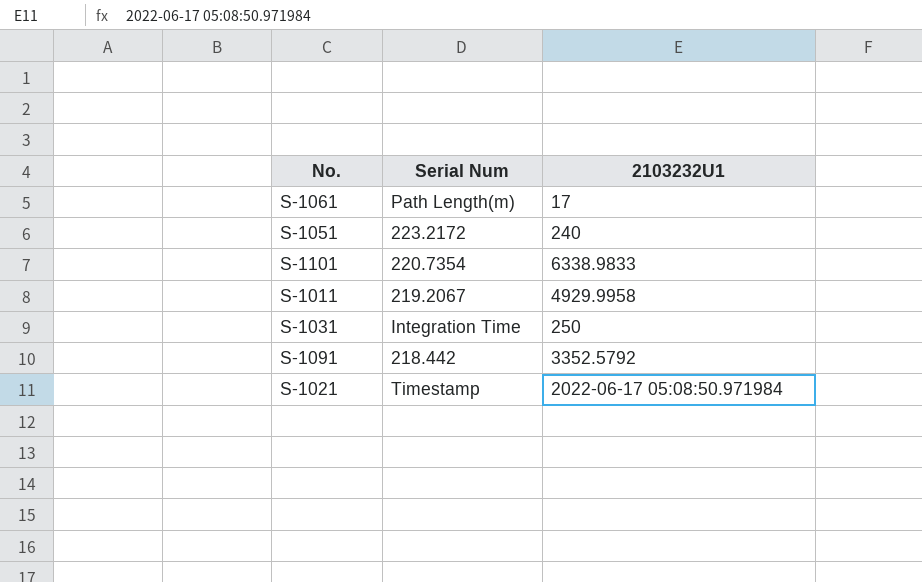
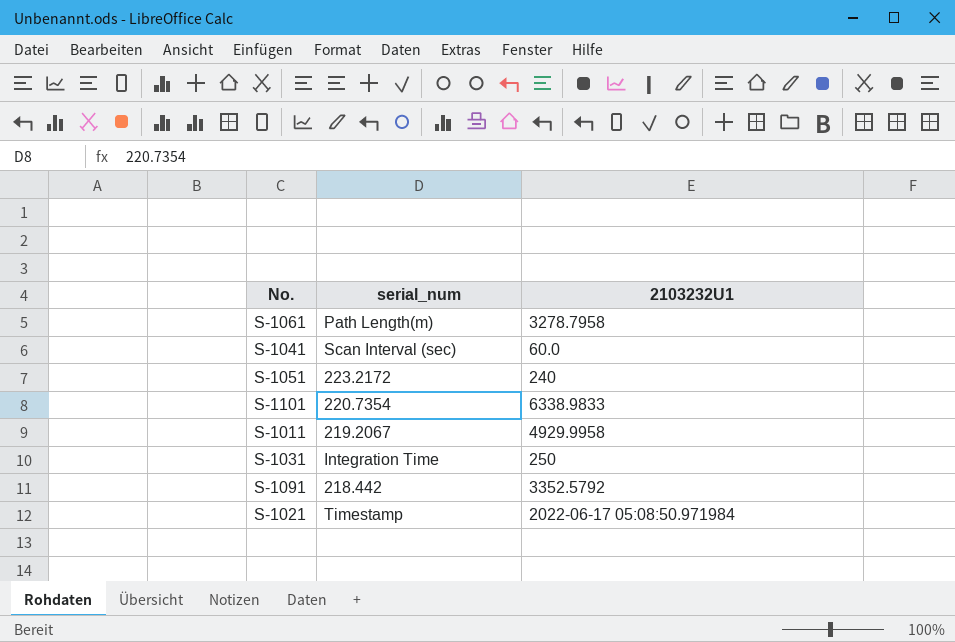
column name: Serial Num -> serial_num
S-1061 | 2103232U1: 17 -> 3278.7958
row S-1041: none -> Scan Interval (sec) | 60.0

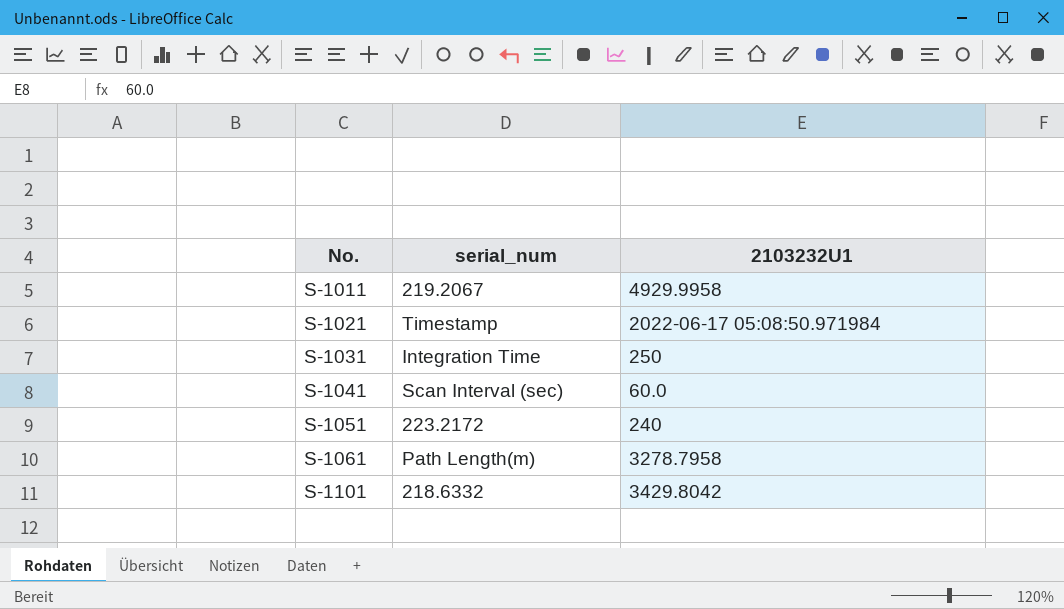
row order: none -> No. ascending
row S-1091: 218.442 | 3352.5792 -> none
S-1101 | serial_num: 220.7354 -> 218.6332
S-1101 | 2103232U1: 6338.9833 -> 3429.8042

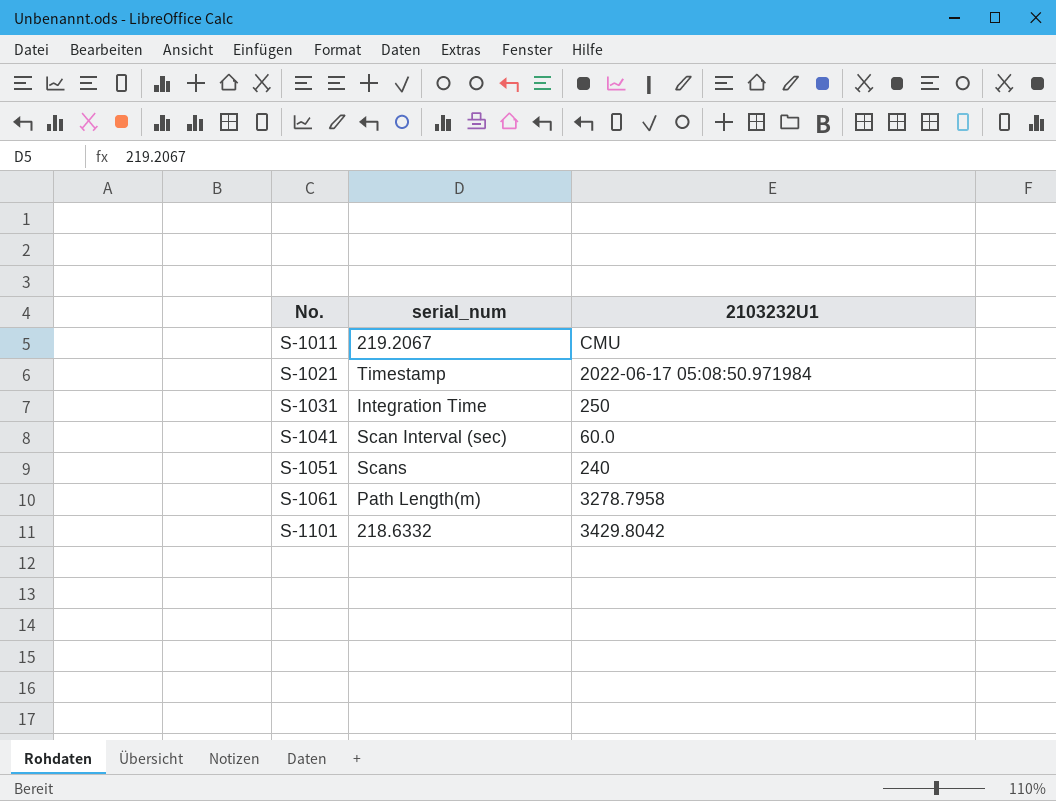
S-1011 | 2103232U1: 4929.9958 -> CMU
S-1051 | serial_num: 223.2172 -> Scans

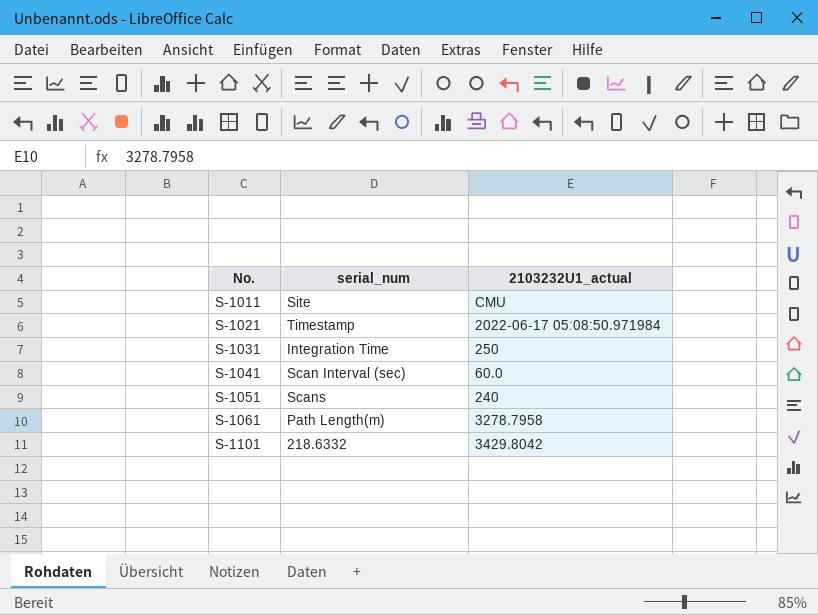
column name: 2103232U1 -> 2103232U1_actual
S-1011 | serial_num: 219.2067 -> Site

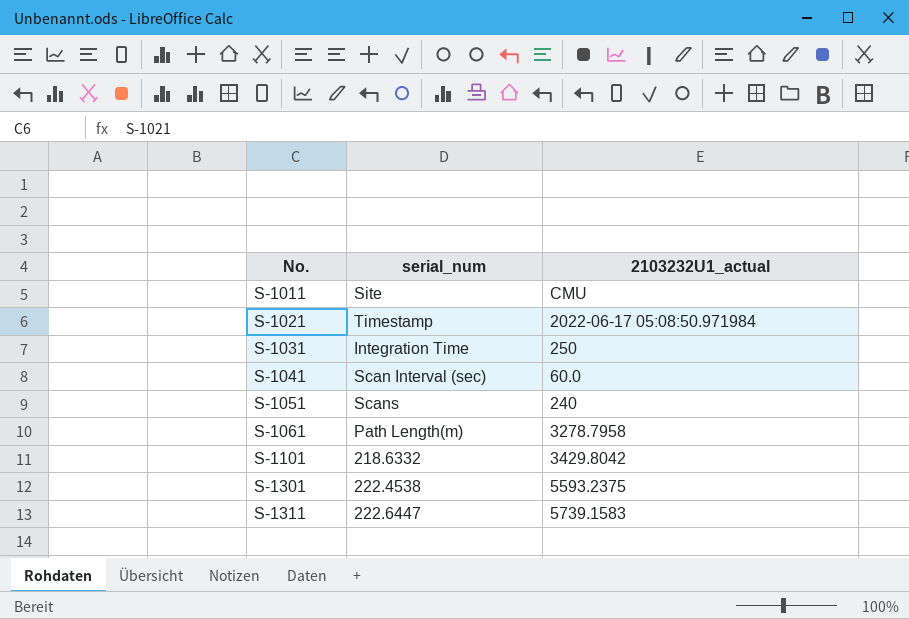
row S-1301: none -> 222.4538 | 5593.2375
row S-1311: none -> 222.6447 | 5739.1583

